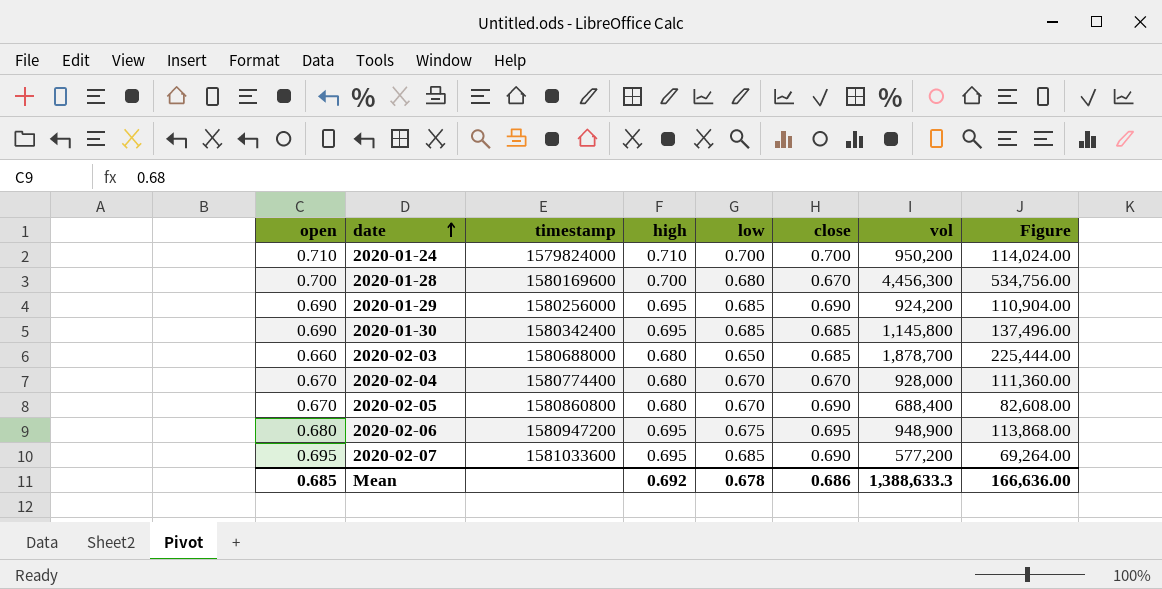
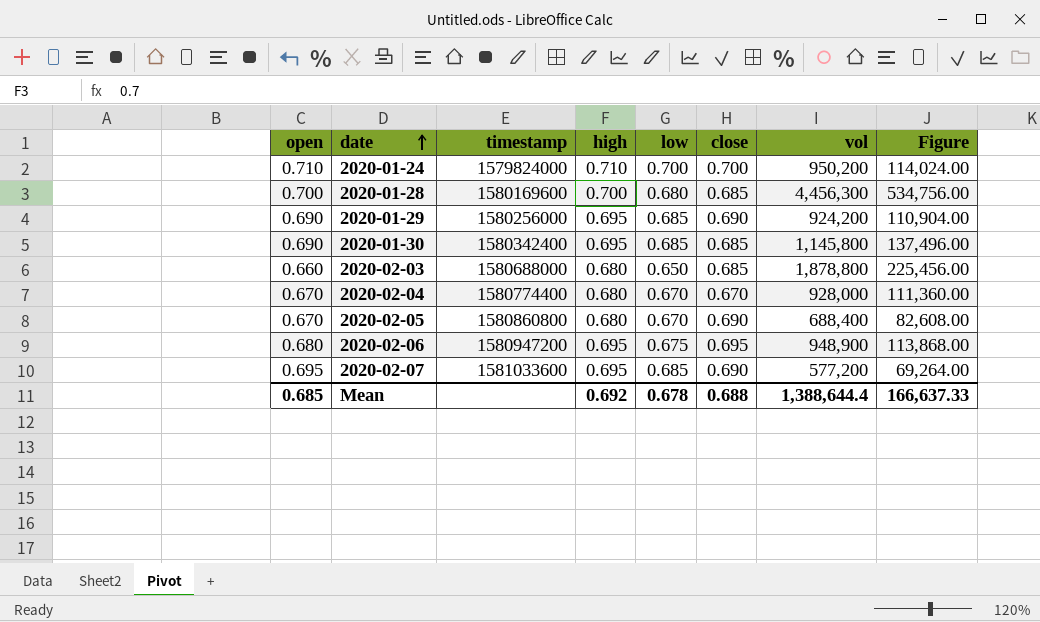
2020-01-28 | close: 0.670 -> 0.685
2020-02-03 | vol: 1,878,700 -> 1,878,800
2020-02-03 | Figure: 225,444.00 -> 225,456.00
Mean | close: 0.686 -> 0.688
Mean | vol: 1,388,633.3 -> 1,388,644.4
Mean | Figure: 166,636.00 -> 166,637.33

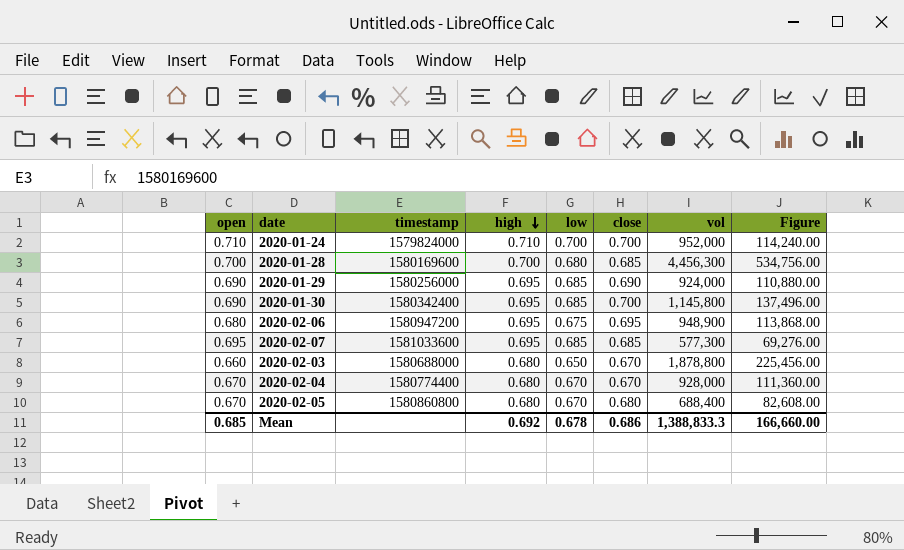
row order: date ascending -> high descending
2020-01-24 | vol: 950,200 -> 952,000
2020-01-24 | Figure: 114,024.00 -> 114,240.00
2020-01-29 | vol: 924,200 -> 924,000
2020-01-29 | Figure: 110,904.00 -> 110,880.00
2020-01-30 | close: 0.685 -> 0.700
2020-02-07 | close: 0.690 -> 0.685
2020-02-07 | vol: 577,200 -> 577,300
2020-02-07 | Figure: 69,264.00 -> 69,276.00
2020-02-03 | close: 0.685 -> 0.670
2020-02-05 | close: 0.690 -> 0.680
Mean | close: 0.688 -> 0.686
Mean | vol: 1,388,644.4 -> 1,388,833.3
Mean | Figure: 166,637.33 -> 166,660.00

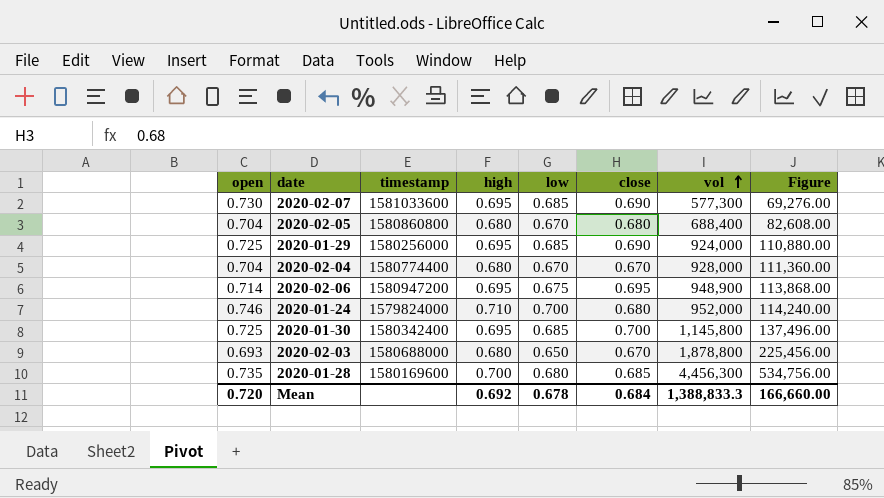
row order: high descending -> vol ascending
2020-02-07 | open: 0.695 -> 0.730
2020-02-07 | close: 0.685 -> 0.690
2020-02-05 | open: 0.670 -> 0.704
2020-01-29 | open: 0.690 -> 0.725
2020-02-04 | open: 0.670 -> 0.704
2020-02-06 | open: 0.680 -> 0.714
2020-01-24 | open: 0.710 -> 0.746
2020-01-24 | close: 0.700 -> 0.680
2020-01-30 | open: 0.690 -> 0.725
2020-02-03 | open: 0.660 -> 0.693
2020-01-28 | open: 0.700 -> 0.735
Mean | open: 0.685 -> 0.720
Mean | close: 0.686 -> 0.684

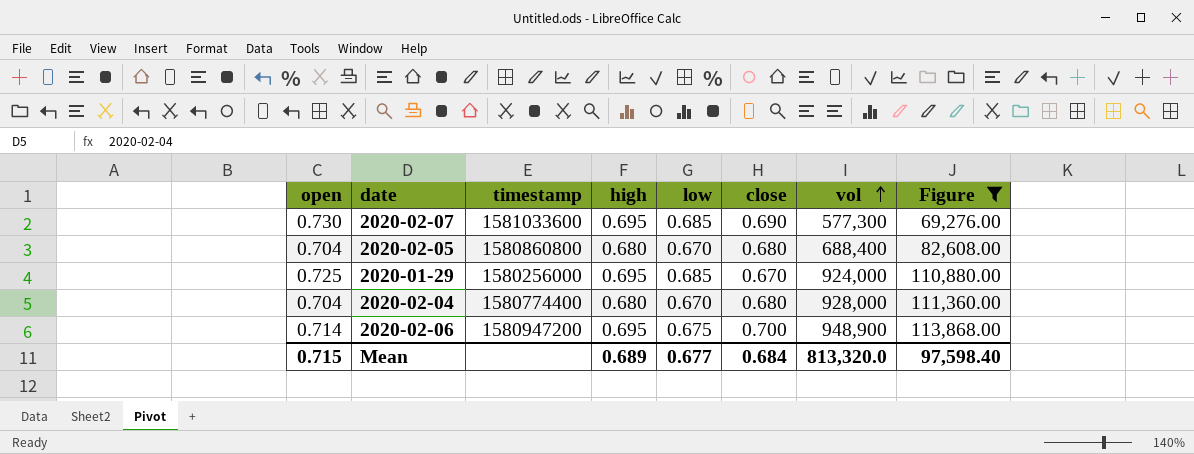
filter: none -> Figure <= 113,868.00
2020-01-29 | close: 0.690 -> 0.670
2020-02-04 | close: 0.670 -> 0.680
2020-02-06 | close: 0.695 -> 0.700
Mean | open: 0.720 -> 0.715
Mean | high: 0.692 -> 0.689
Mean | low: 0.678 -> 0.677
Mean | vol: 1,388,833.3 -> 813,320.0
Mean | Figure: 166,660.00 -> 97,598.40

